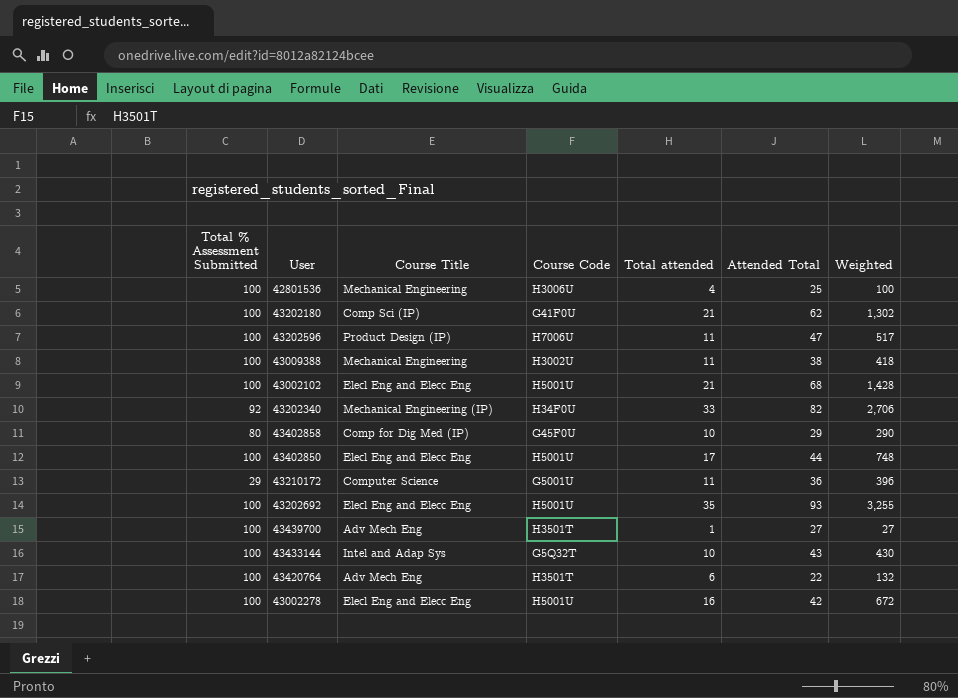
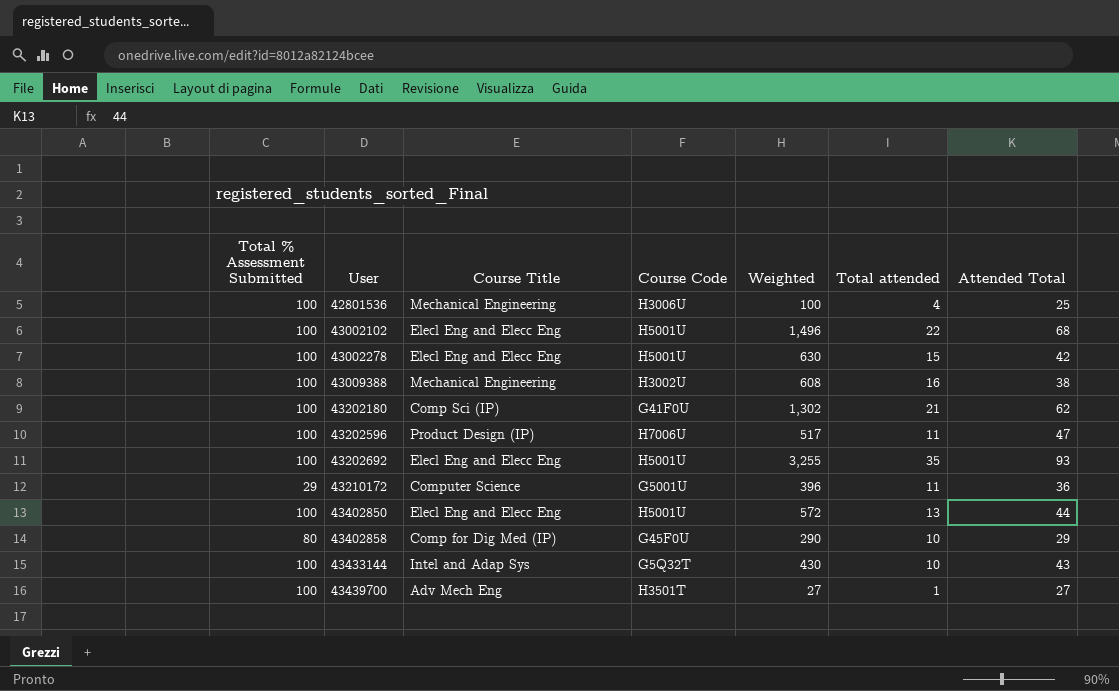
row order: none -> User ascending
column Weighted | position: 7 -> 5
row 43202340: 92 | Mechanical Engineering (IP) | H34F0U | 33 | 82 | 2,706 -> none
row 43420764: 100 | Adv Mech Eng | H3501T | 6 | 22 | 132 -> none
43002102 | Weighted: 1,428 -> 1,496
43002102 | Total attended: 21 -> 22
43002278 | Weighted: 672 -> 630
43002278 | Total attended: 16 -> 15
43009388 | Weighted: 418 -> 608
43009388 | Total attended: 11 -> 16
43402850 | Weighted: 748 -> 572
43402850 | Total attended: 17 -> 13

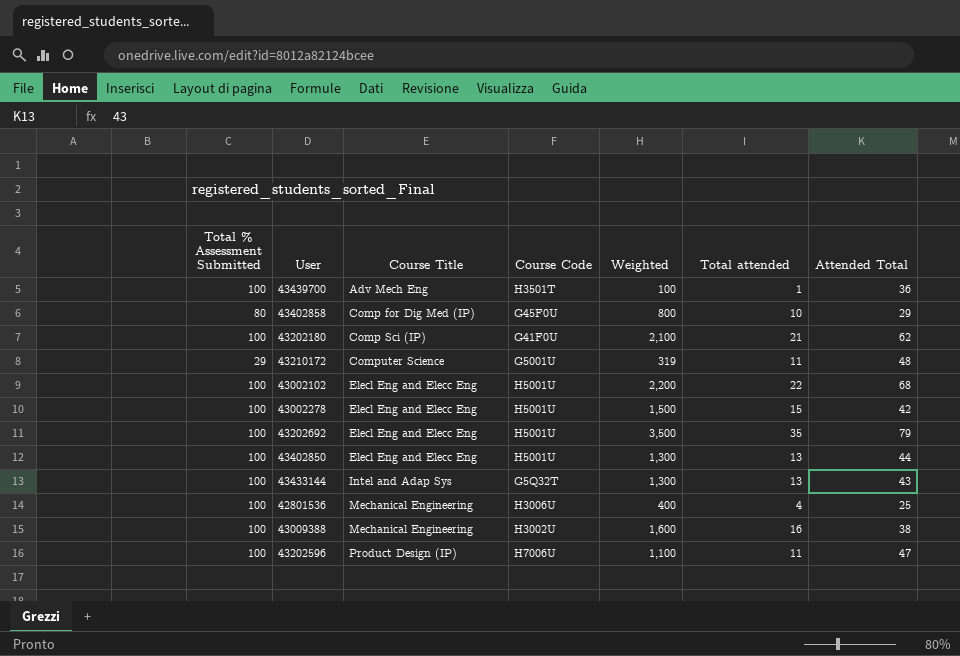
row order: User ascending -> Course Title ascending
column Weighted | formula: [Total attended] * [Attended Total] -> [Total % Assessment Submitted] * [Total attended]
43439700 | Attended Total: 27 -> 36
43210172 | Attended Total: 36 -> 48
43202692 | Attended Total: 93 -> 79
43433144 | Total attended: 10 -> 13

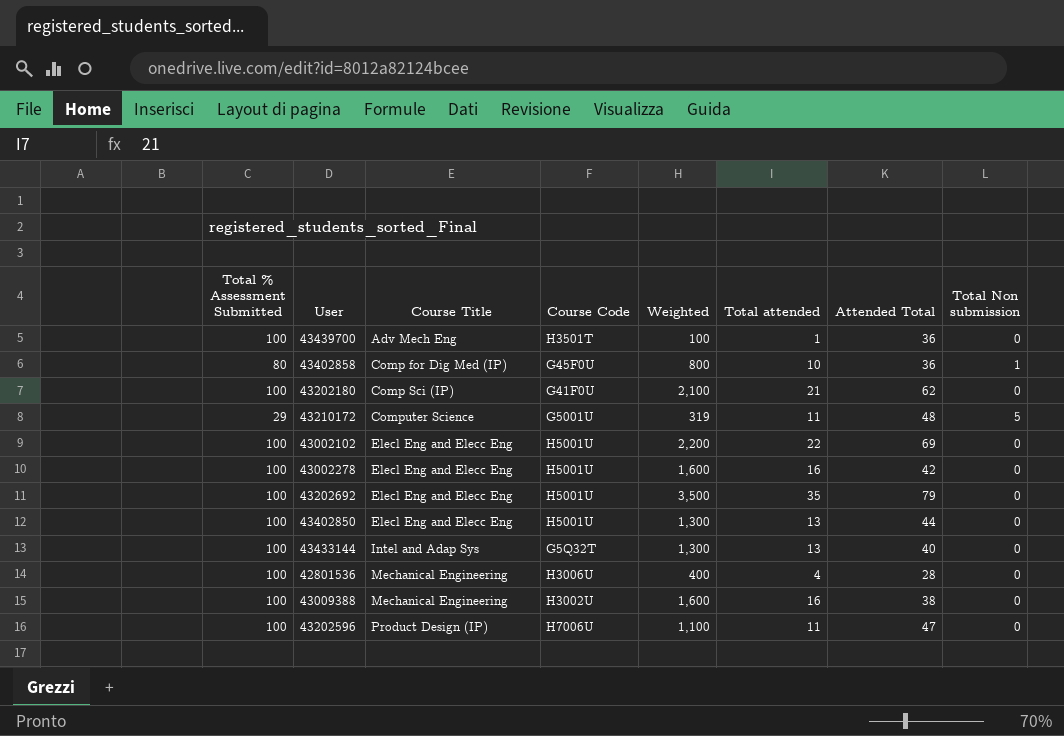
column Total Non submission | position: none -> 8
43402858 | Attended Total: 29 -> 36
43002102 | Attended Total: 68 -> 69
43002278 | Weighted: 1,500 -> 1,600
43002278 | Total attended: 15 -> 16
43433144 | Attended Total: 43 -> 40
42801536 | Attended Total: 25 -> 28

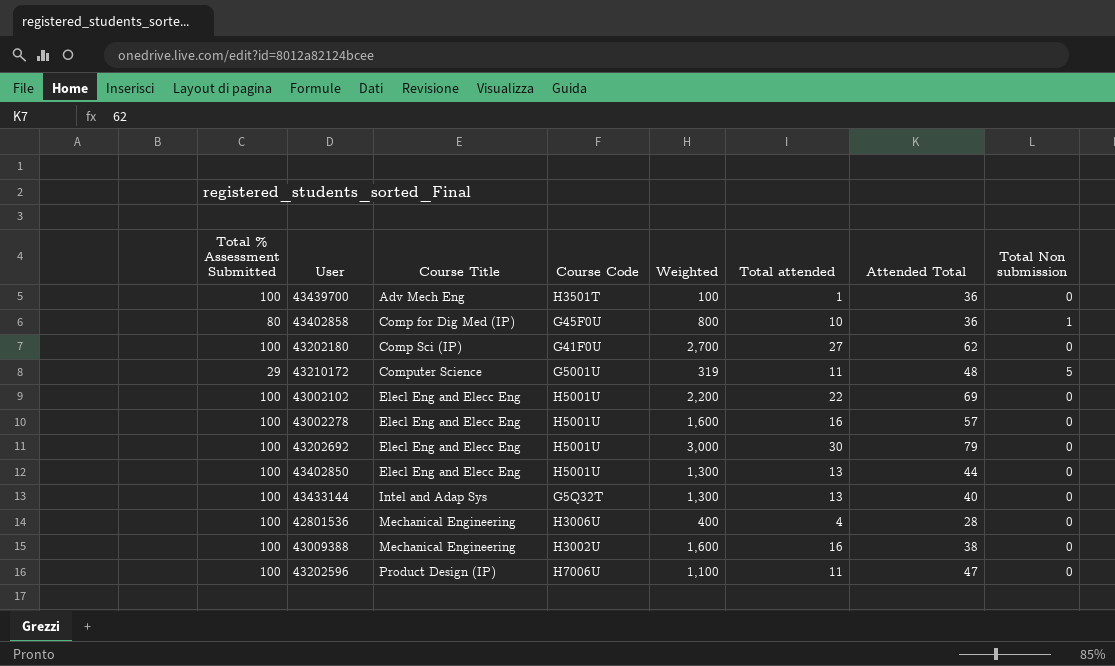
43202180 | Weighted: 2,100 -> 2,700
43202180 | Total attended: 21 -> 27
43002278 | Attended Total: 42 -> 57
43202692 | Weighted: 3,500 -> 3,000
43202692 | Total attended: 35 -> 30

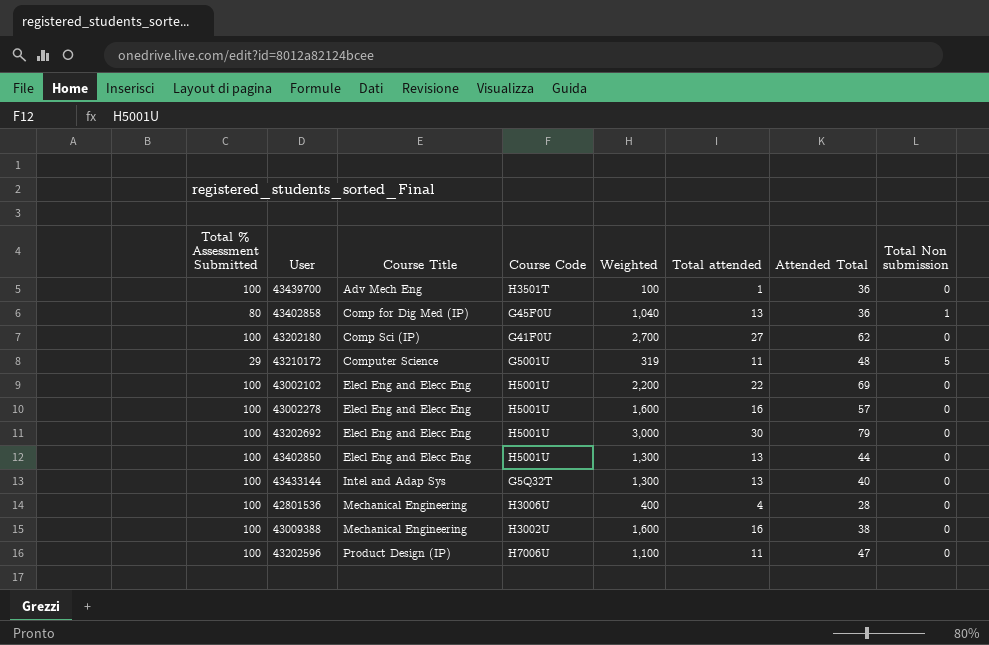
43402858 | Weighted: 800 -> 1,040
43402858 | Total attended: 10 -> 13

